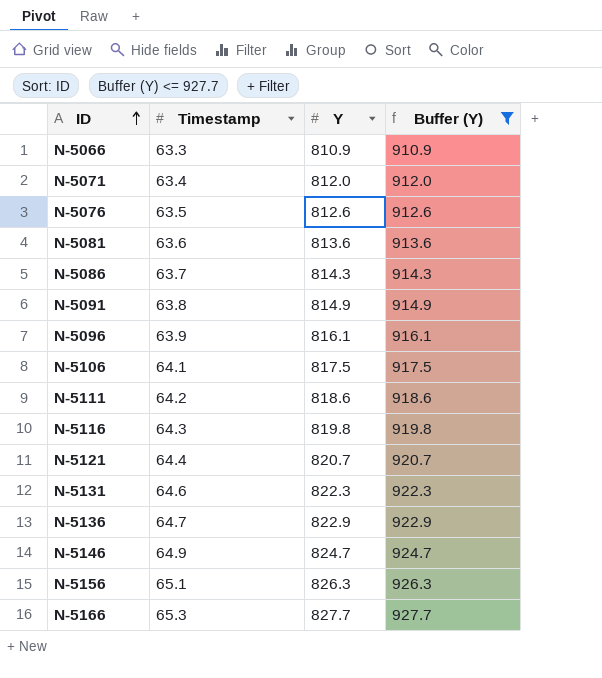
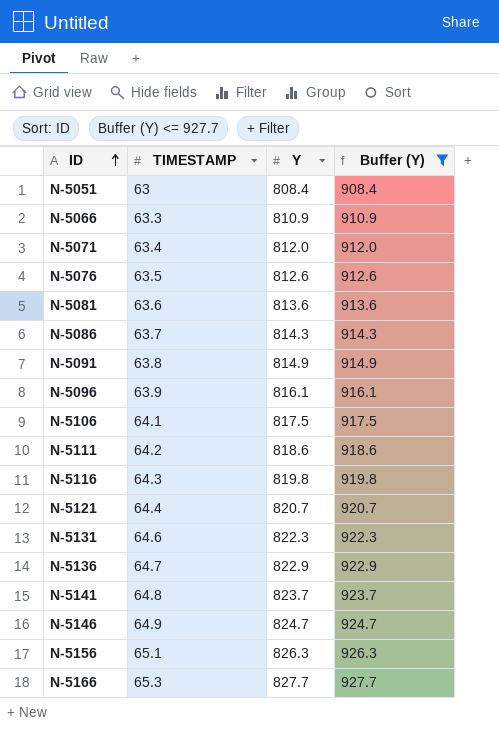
column name: Timestamp -> TIMESTAMP
row N-5051: none -> 63 | 808.4 | 908.4
row N-5141: none -> 64.8 | 823.7 | 923.7

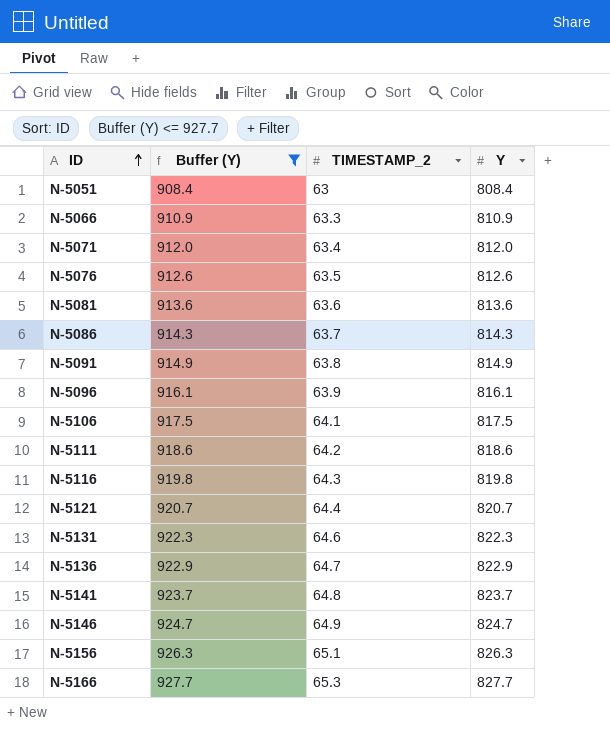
column Buffer (Y) | position: 4 -> 2
column name: TIMESTAMP -> TIMESTAMP_2

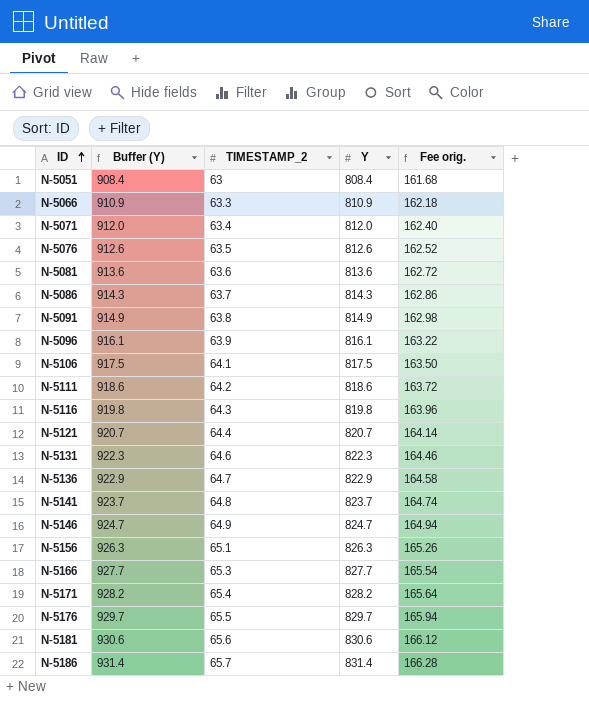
filter: Buffer (Y) <= 927.7 -> none
column Fee orig. | formula: none -> [Y] * 0.2

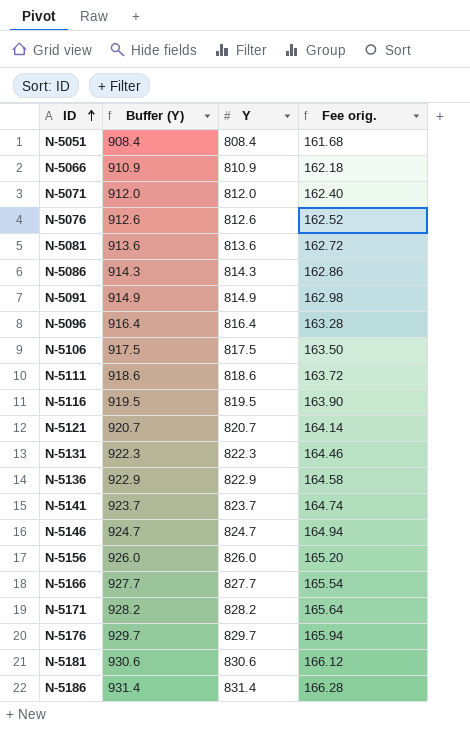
column TIMESTAMP_2 | position: 3 -> none
N-5096 | Buffer (Y): 916.1 -> 916.4
N-5096 | Y: 816.1 -> 816.4
N-5096 | Fee orig.: 163.22 -> 163.28
N-5116 | Buffer (Y): 919.8 -> 919.5
N-5116 | Y: 819.8 -> 819.5
N-5116 | Fee orig.: 163.96 -> 163.90
N-5156 | Buffer (Y): 926.3 -> 926.0
N-5156 | Y: 826.3 -> 826.0
N-5156 | Fee orig.: 165.26 -> 165.20

